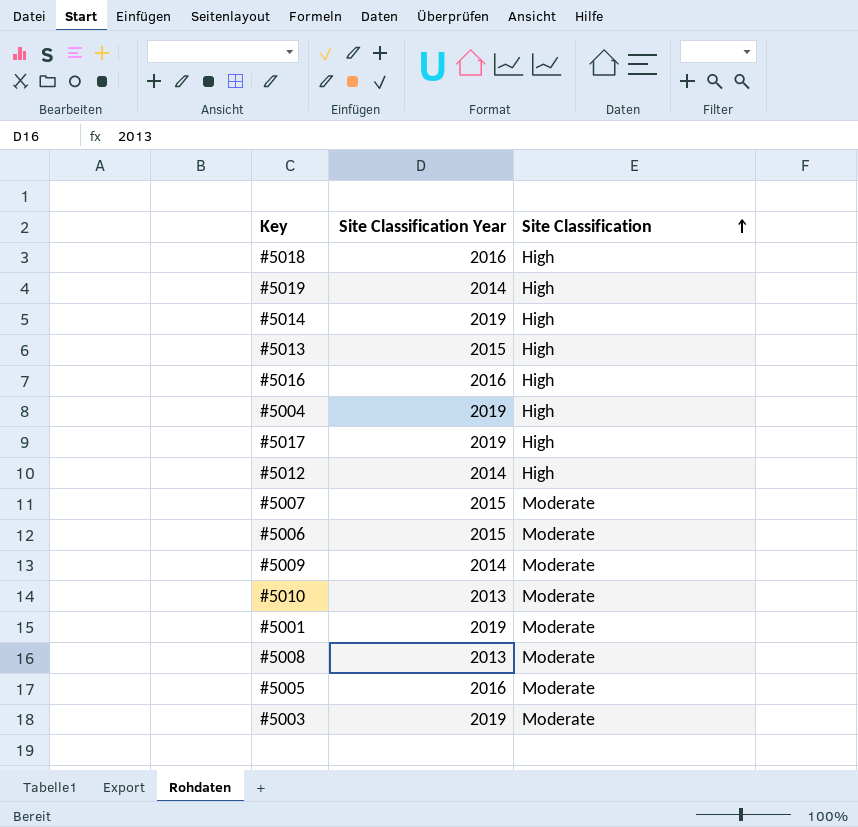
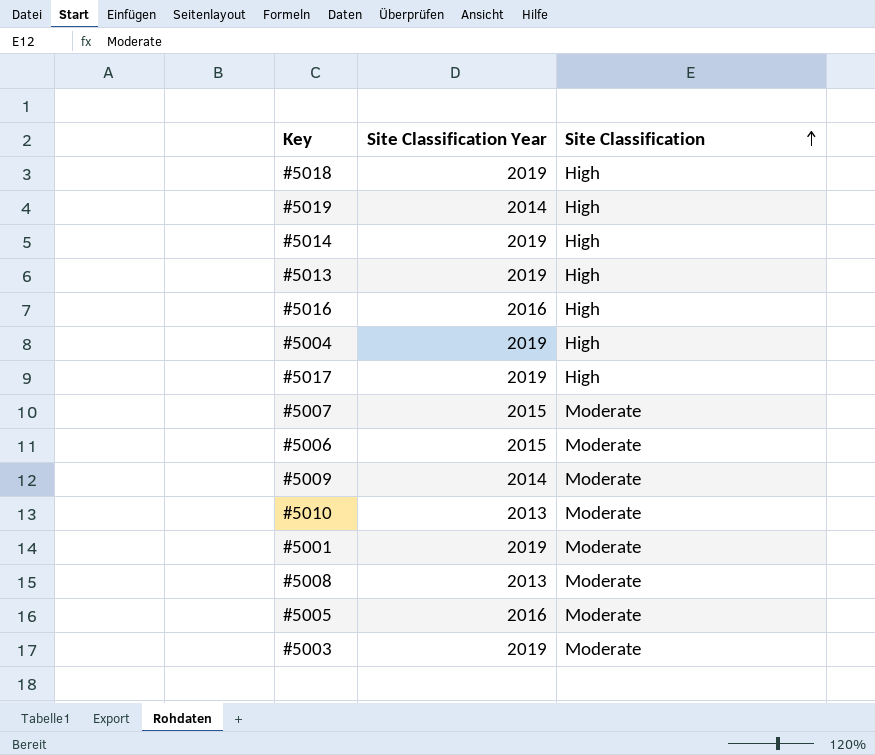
row #5012: 2014 | High -> none
#5018 | Site Classification Year: 2016 -> 2019
#5013 | Site Classification Year: 2015 -> 2019

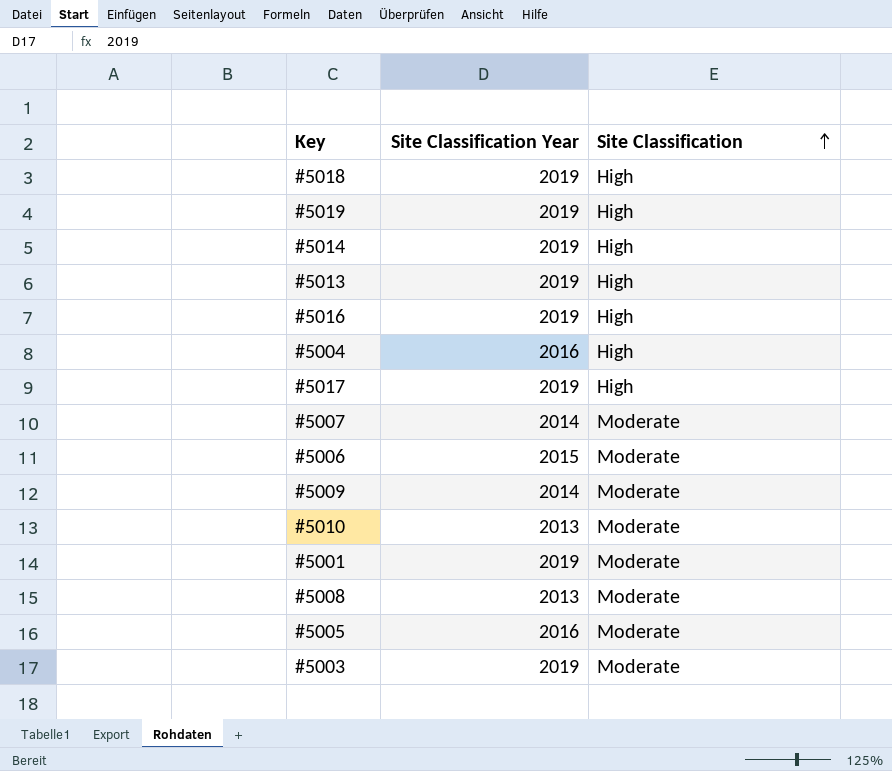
#5019 | Site Classification Year: 2014 -> 2019
#5016 | Site Classification Year: 2016 -> 2019
#5004 | Site Classification Year: 2019 -> 2016
#5007 | Site Classification Year: 2015 -> 2014

